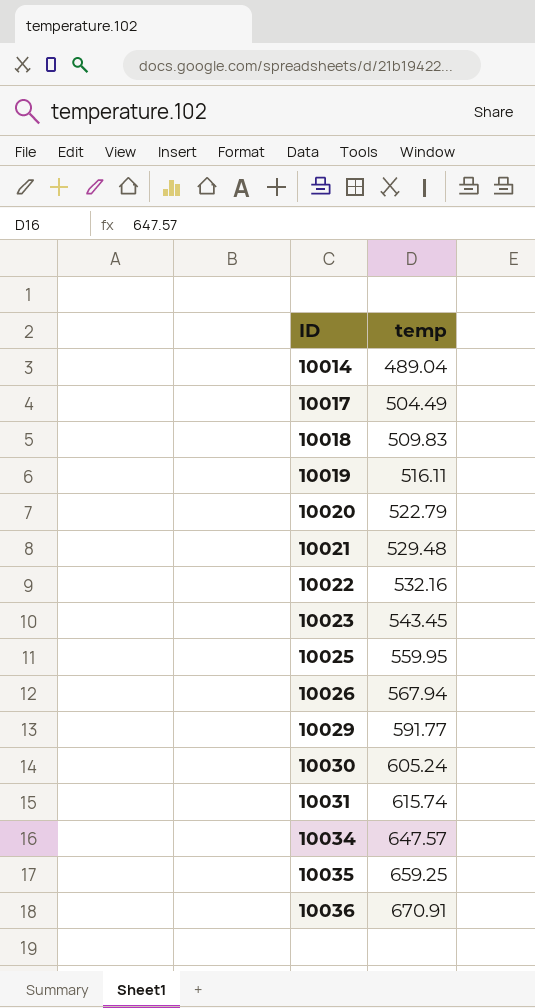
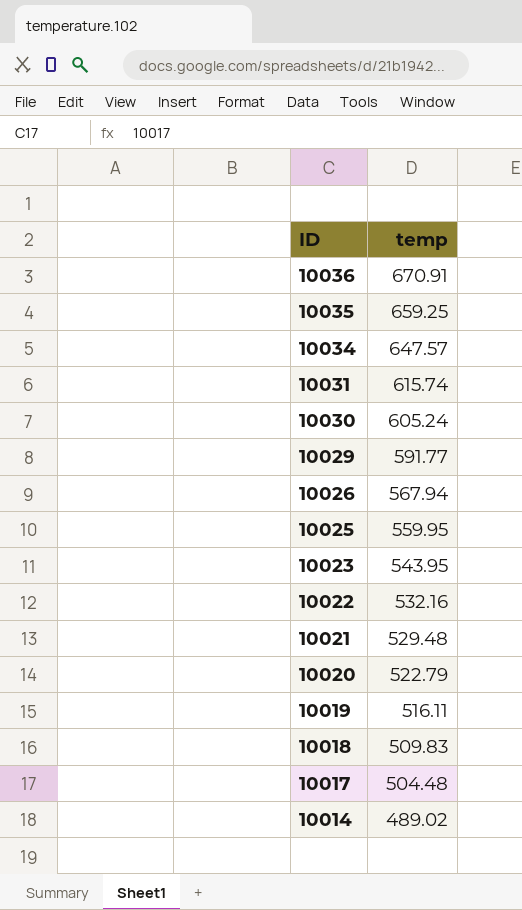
row order: ID ascending -> ID descending
10023 | temp: 543.45 -> 543.95
10017 | temp: 504.49 -> 504.48
10014 | temp: 489.04 -> 489.02

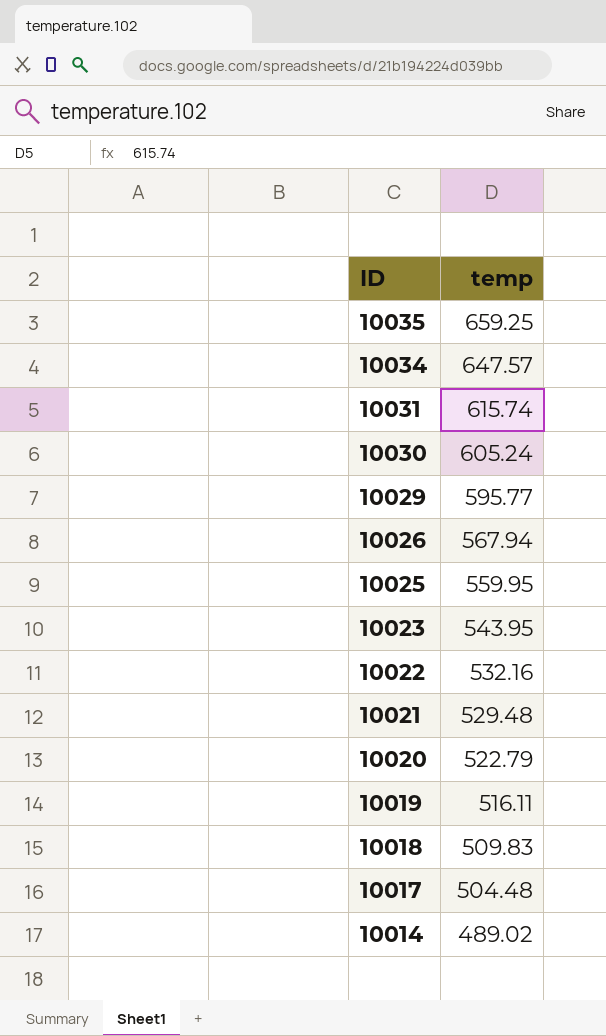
row 10036: 670.91 -> none
10029 | temp: 591.77 -> 595.77

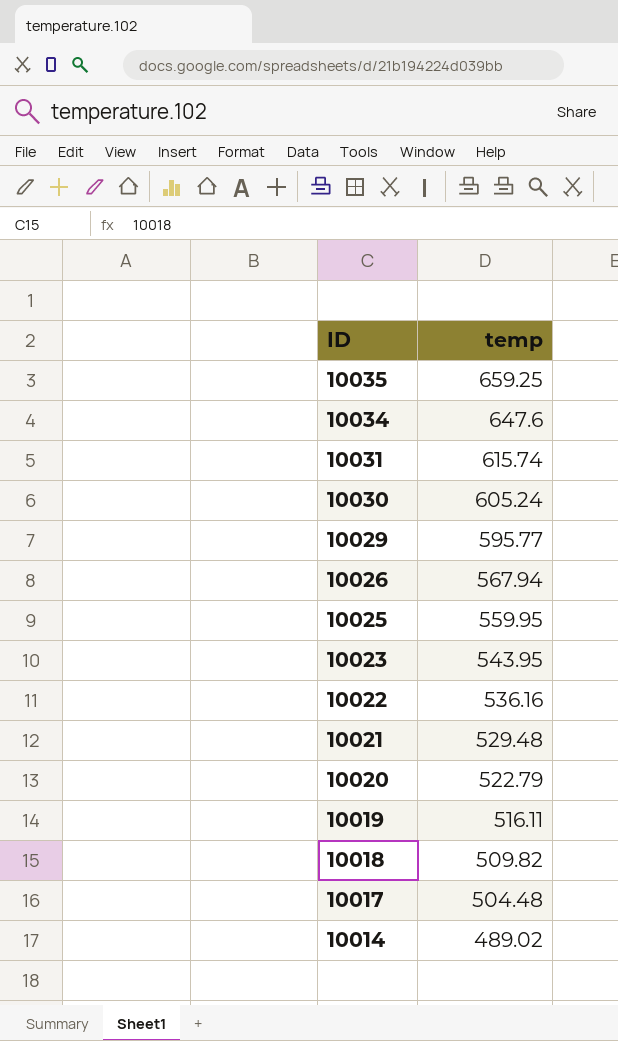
10034 | temp: 647.57 -> 647.6
10022 | temp: 532.16 -> 536.16
10018 | temp: 509.83 -> 509.82

